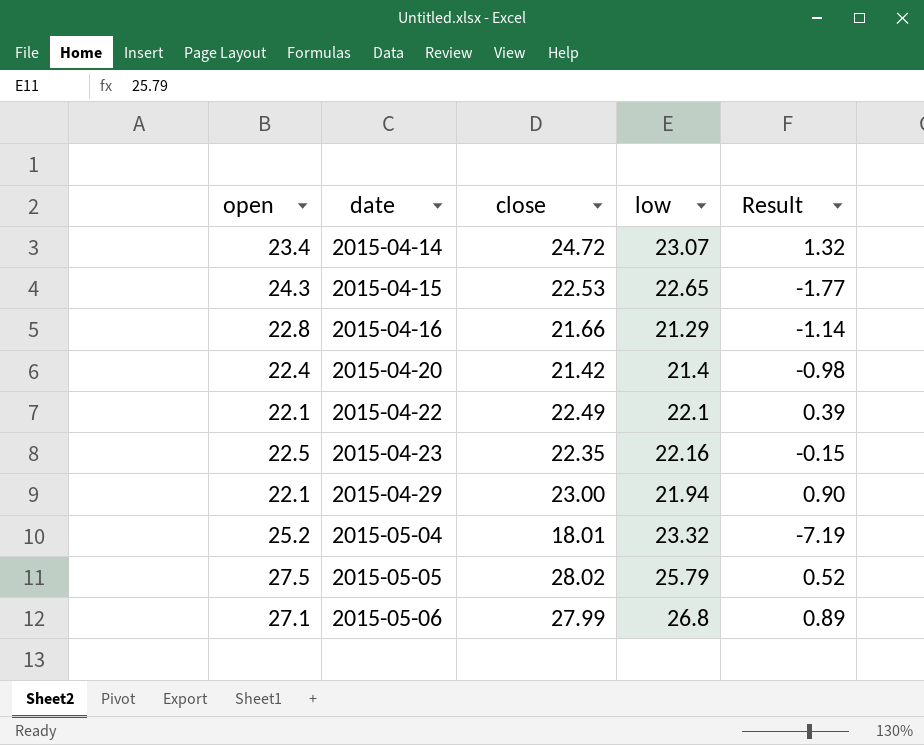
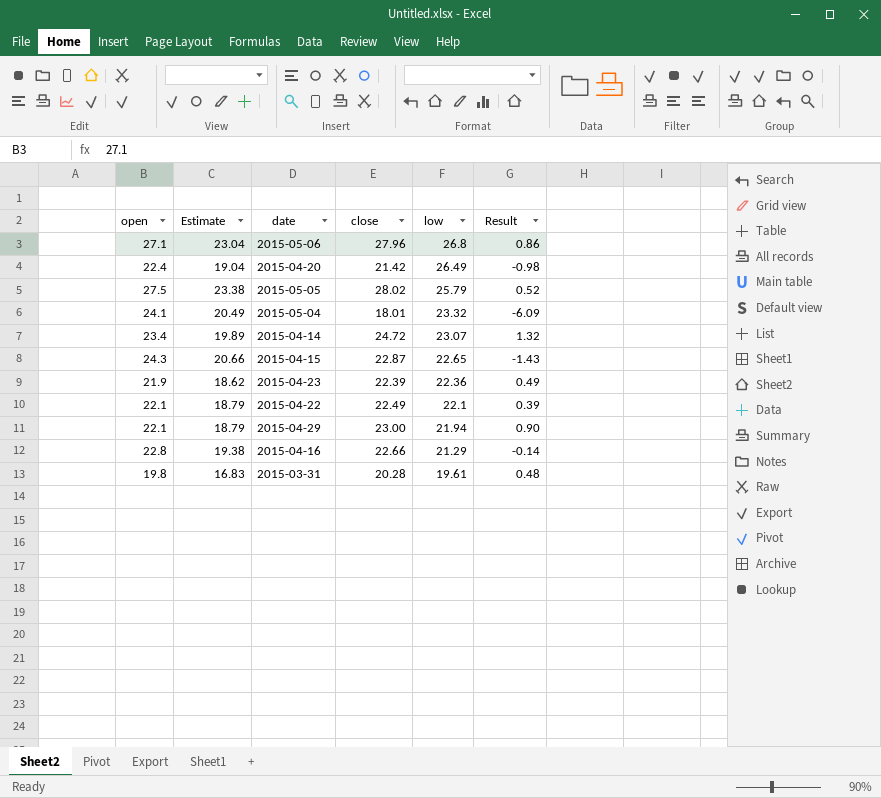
row order: date ascending -> low descending
column Estimate | formula: none -> [open] * 0.85
2015-05-06 | close: 27.99 -> 27.96
2015-05-06 | Result: 0.89 -> 0.86
2015-04-20 | low: 21.4 -> 26.49
2015-05-04 | open: 25.2 -> 24.1
2015-05-04 | Result: -7.19 -> -6.09
2015-04-15 | close: 22.53 -> 22.87
2015-04-15 | Result: -1.77 -> -1.43
2015-04-23 | open: 22.5 -> 21.9
2015-04-23 | close: 22.35 -> 22.39
2015-04-23 | low: 22.16 -> 22.36
2015-04-23 | Result: -0.15 -> 0.49
2015-04-16 | close: 21.66 -> 22.66
2015-04-16 | Result: -1.14 -> -0.14
row 2015-03-31: none -> 19.8 | 16.83 | 20.28 | 19.61 | 0.48

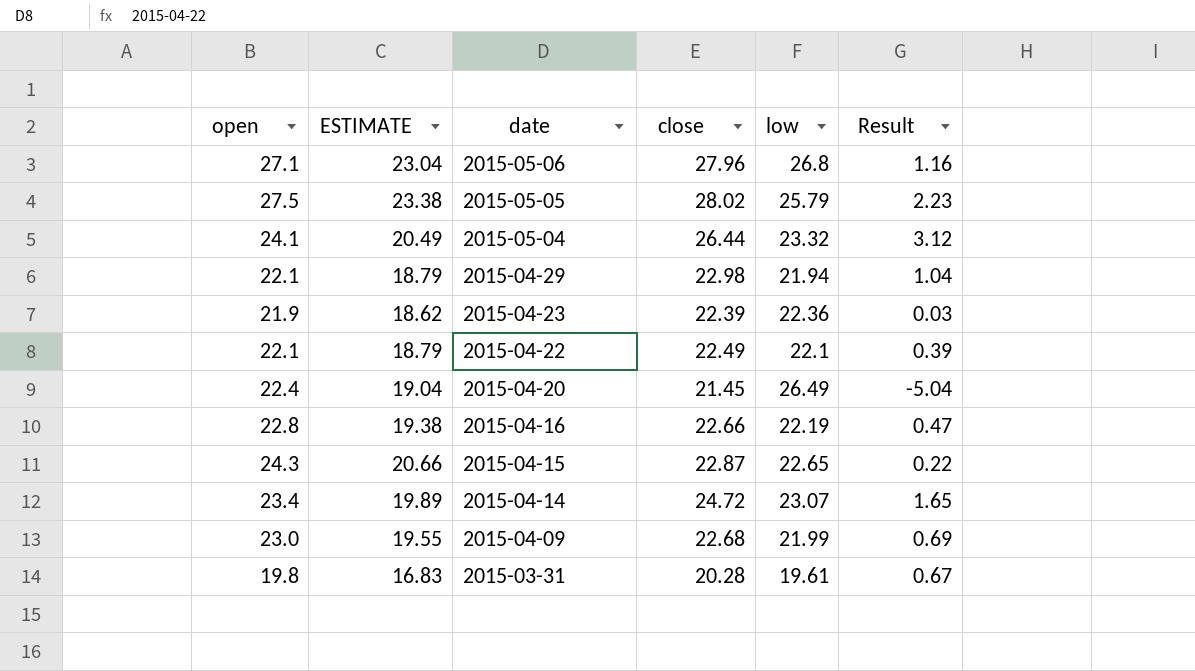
row order: low descending -> date descending
column name: Estimate -> ESTIMATE
column Result | formula: [close] - [open] -> [close] - [low]
2015-05-04 | close: 18.01 -> 26.44
2015-04-29 | close: 23.00 -> 22.98
2015-04-20 | close: 21.42 -> 21.45
2015-04-16 | low: 21.29 -> 22.19
row 2015-04-09: none -> 23.0 | 19.55 | 22.68 | 21.99 | 0.69

